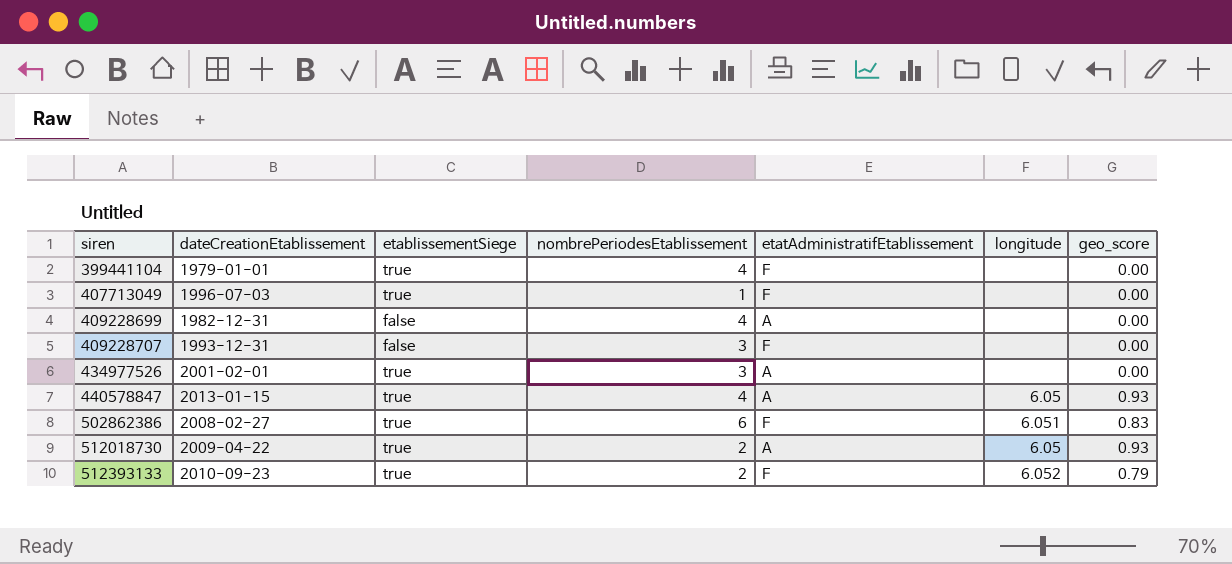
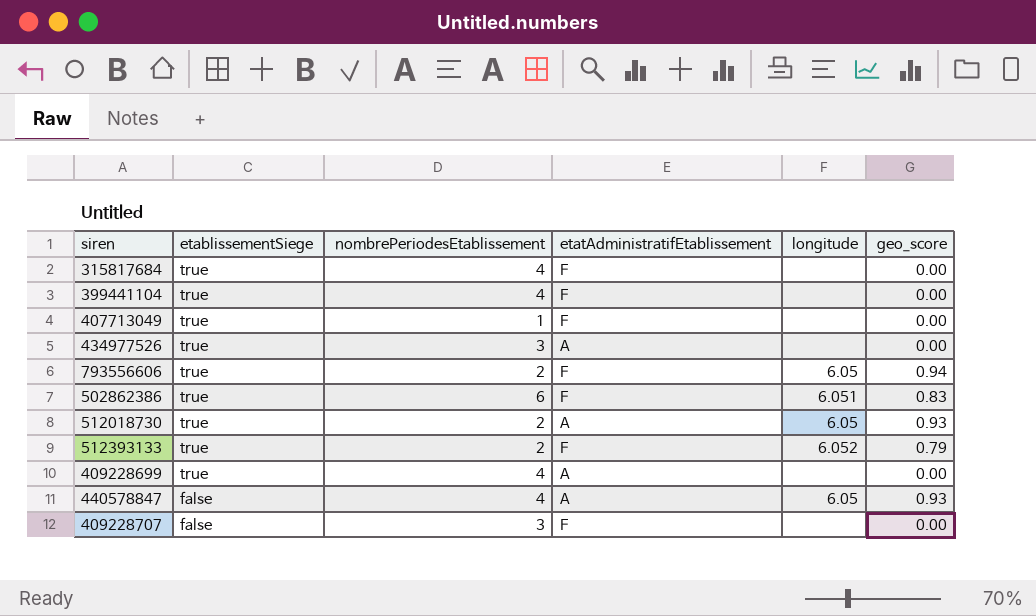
row order: siren ascending -> etablissementSiege descending
column dateCreationEtablissement | position: 2 -> none
row 315817684: none -> true | 4 | F | none | 0.00
row 793556606: none -> true | 2 | F | 6.05 | 0.94
409228699 | etablissementSiege: false -> true
440578847 | etablissementSiege: true -> false

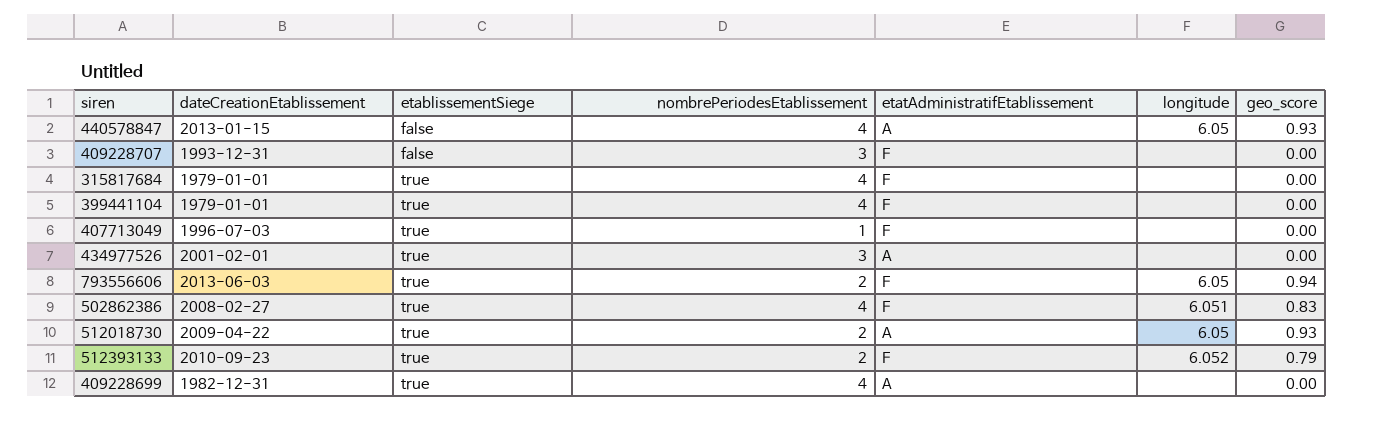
row order: etablissementSiege descending -> etablissementSiege ascending
column dateCreationEtablissement | position: none -> 2
502862386 | nombrePeriodesEtablissement: 6 -> 4

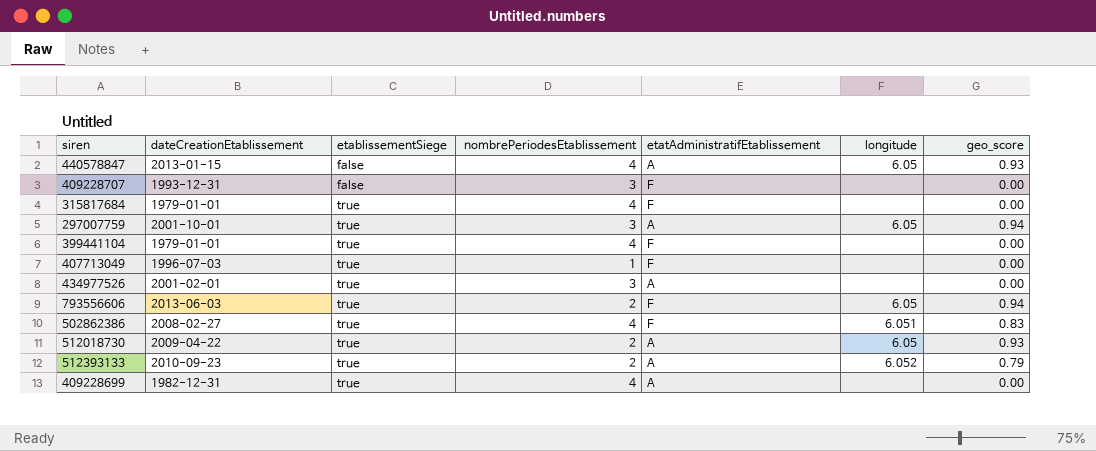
row 297007759: none -> 2001-10-01 | true | 3 | A | 6.05 | 0.94
512393133 | etatAdministratifEtablissement: F -> A

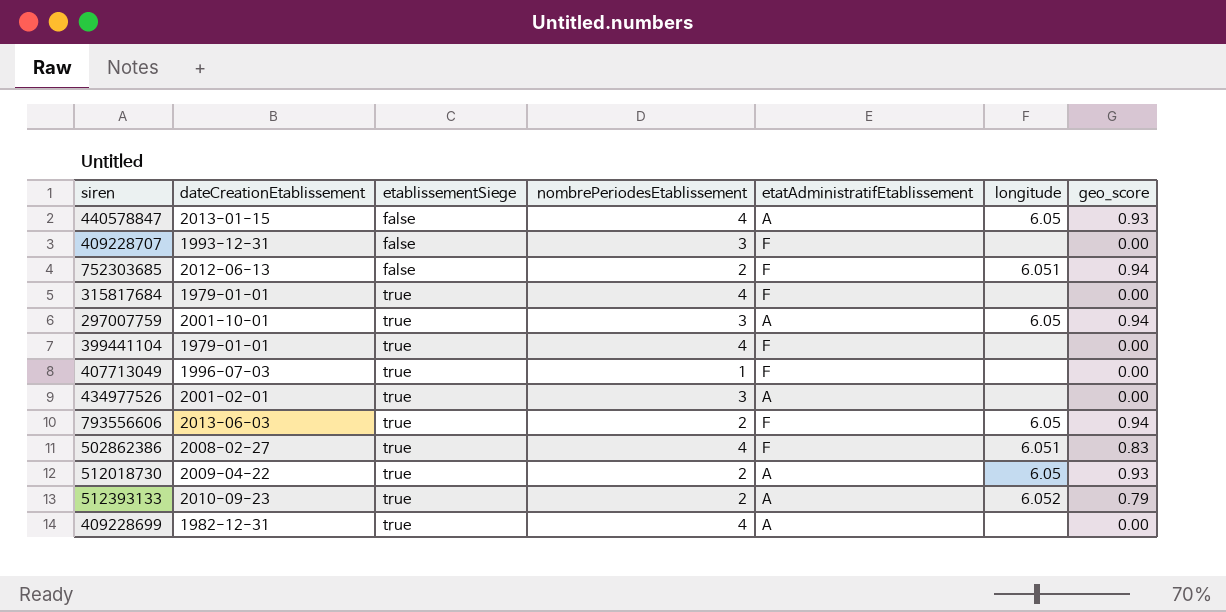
row 752303685: none -> 2012-06-13 | false | 2 | F | 6.051 | 0.94

